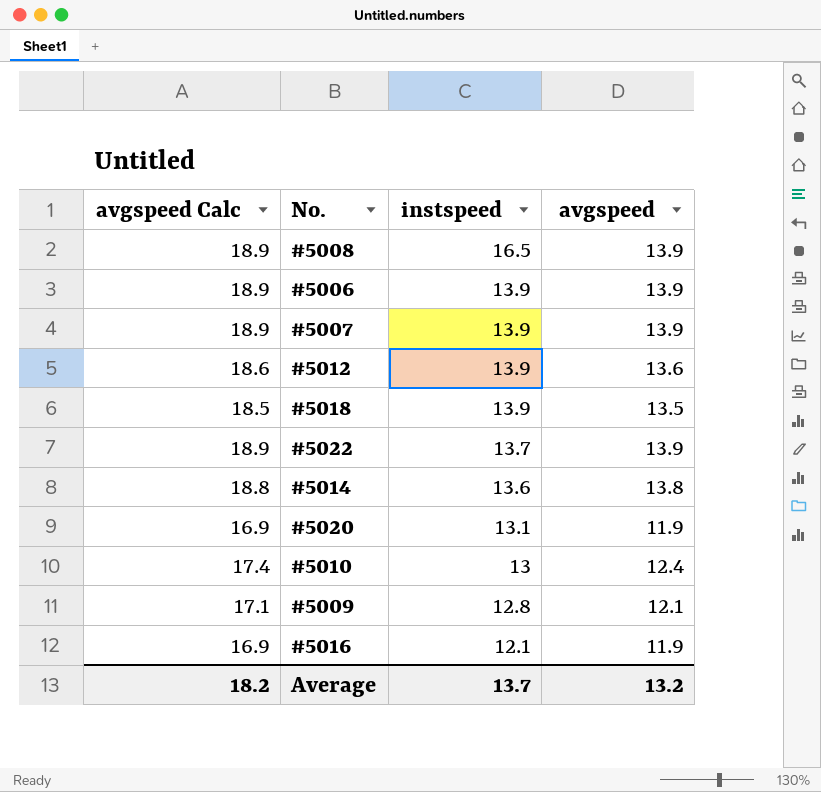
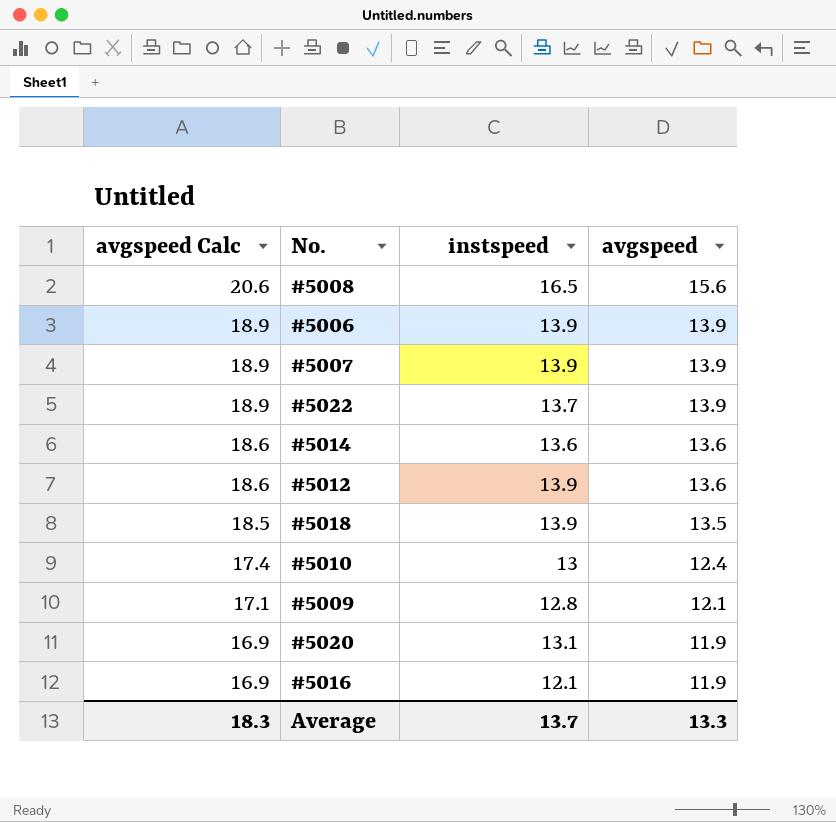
row order: instspeed descending -> avgspeed Calc descending
#5008 | avgspeed Calc: 18.9 -> 20.6
#5008 | avgspeed: 13.9 -> 15.6
#5014 | avgspeed Calc: 18.8 -> 18.6
#5014 | avgspeed: 13.8 -> 13.6
Average | avgspeed Calc: 18.2 -> 18.3
Average | avgspeed: 13.2 -> 13.3

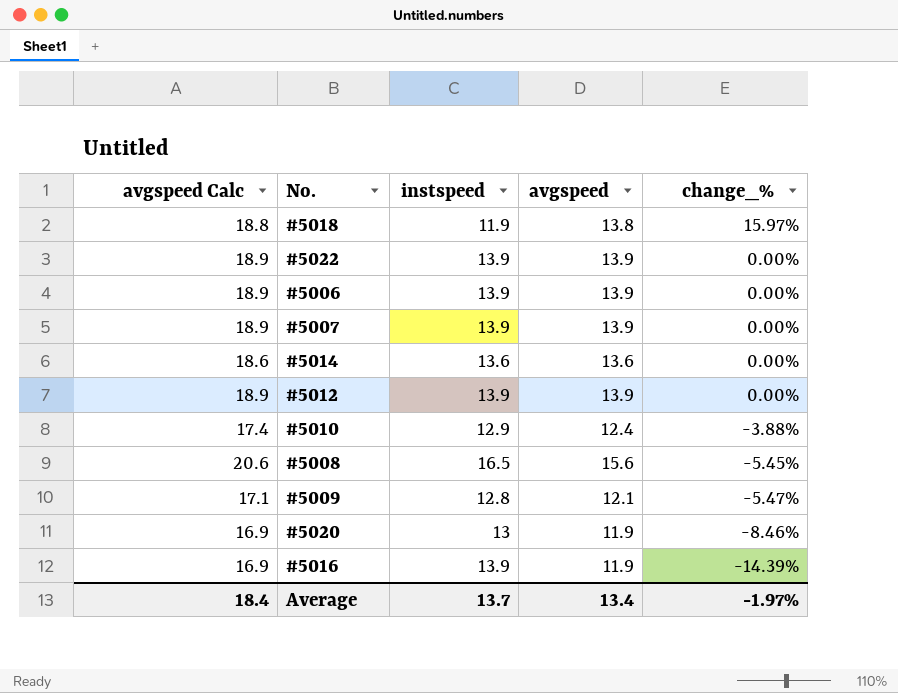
row order: avgspeed Calc descending -> change_% descending
column change_% | formula: none -> ([avgspeed] - [instspeed]) / [instspeed]
#5018 | avgspeed Calc: 18.5 -> 18.8
#5018 | instspeed: 13.9 -> 11.9
#5018 | avgspeed: 13.5 -> 13.8
#5022 | instspeed: 13.7 -> 13.9
#5012 | avgspeed Calc: 18.6 -> 18.9
#5012 | avgspeed: 13.6 -> 13.9
#5010 | instspeed: 13 -> 12.9
#5020 | instspeed: 13.1 -> 13
#5016 | instspeed: 12.1 -> 13.9
Average | avgspeed Calc: 18.3 -> 18.4
Average | avgspeed: 13.3 -> 13.4

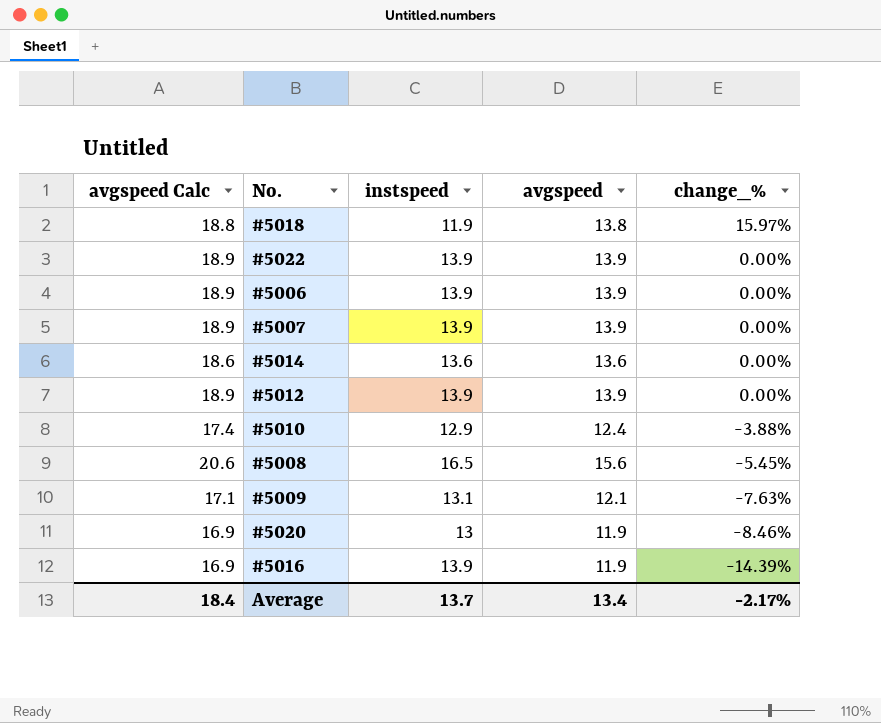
#5009 | instspeed: 12.8 -> 13.1
#5009 | change_%: -5.47% -> -7.63%
Average | change_%: -1.97% -> -2.17%

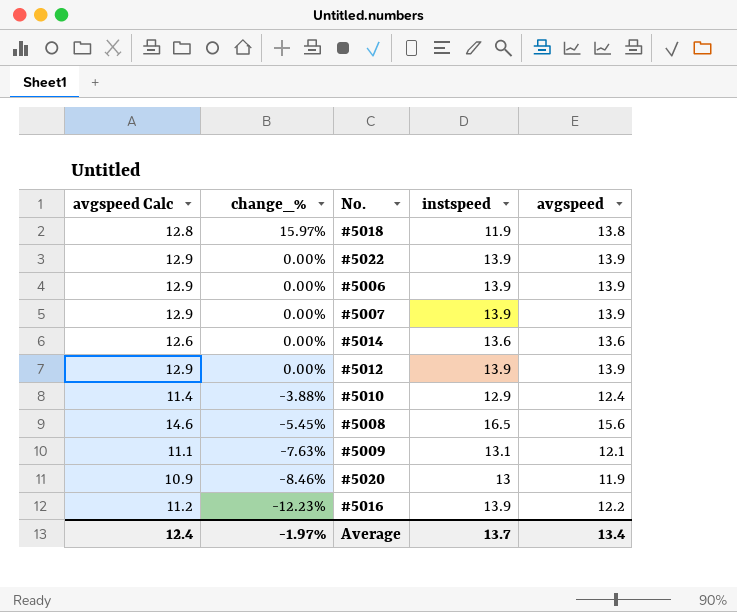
column avgspeed Calc | formula: [avgspeed] + 5 -> [avgspeed] - 1
column change_% | position: 5 -> 2
#5016 | change_%: -14.39% -> -12.23%
#5016 | avgspeed: 11.9 -> 12.2
Average | avgspeed Calc: 18.4 -> 12.4
Average | change_%: -2.17% -> -1.97%

